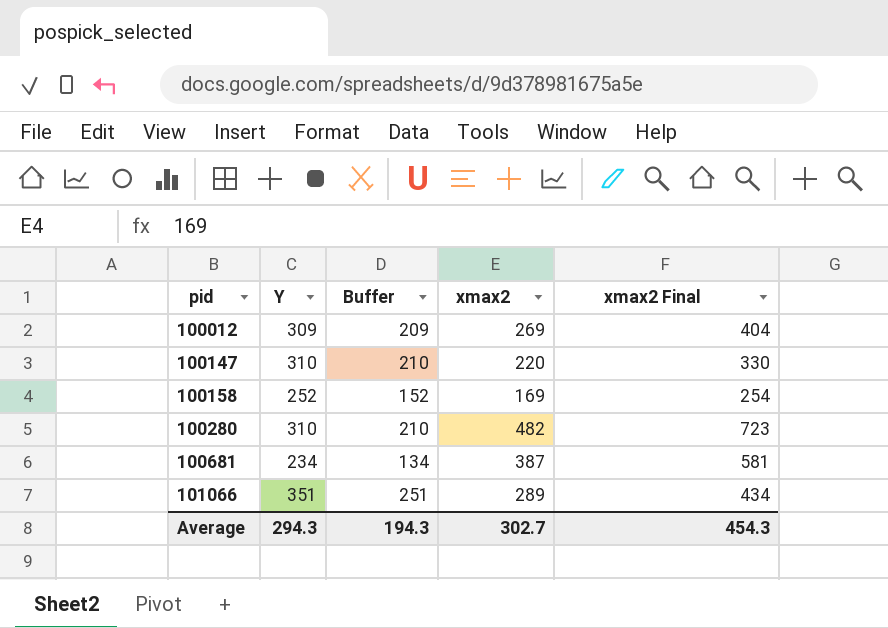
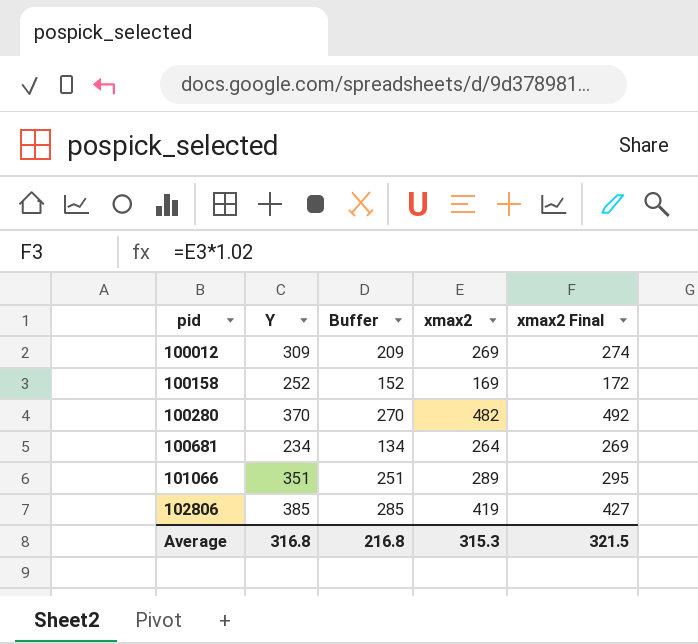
column xmax2 Final | formula: [xmax2] * 1.5 -> [xmax2] * 1.02
row 100147: 310 | 210 | 220 | 330 -> none
100280 | Y: 310 -> 370
100280 | Buffer: 210 -> 270
100681 | xmax2: 387 -> 264
row 102806: none -> 385 | 285 | 419 | 427
Average | Y: 294.3 -> 316.8
Average | Buffer: 194.3 -> 216.8
Average | xmax2: 302.7 -> 315.3
Average | xmax2 Final: 454.3 -> 321.5

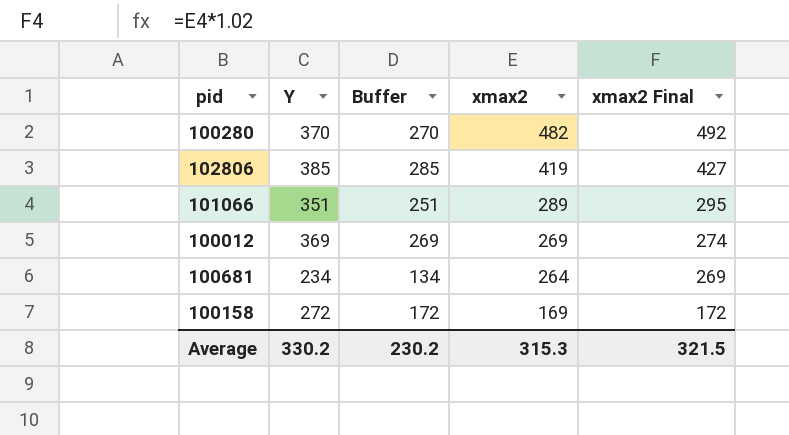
row order: pid ascending -> xmax2 descending
100012 | Y: 309 -> 369
100012 | Buffer: 209 -> 269
100158 | Y: 252 -> 272
100158 | Buffer: 152 -> 172
Average | Y: 316.8 -> 330.2
Average | Buffer: 216.8 -> 230.2

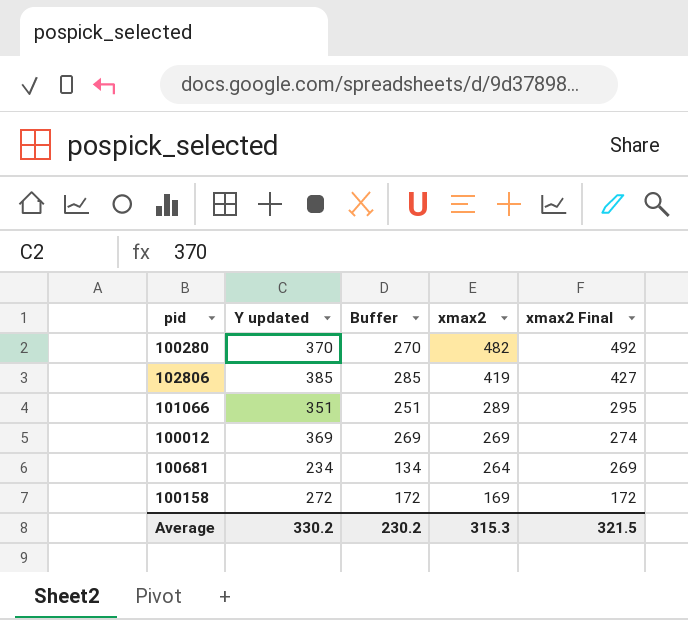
column name: Y -> Y updated

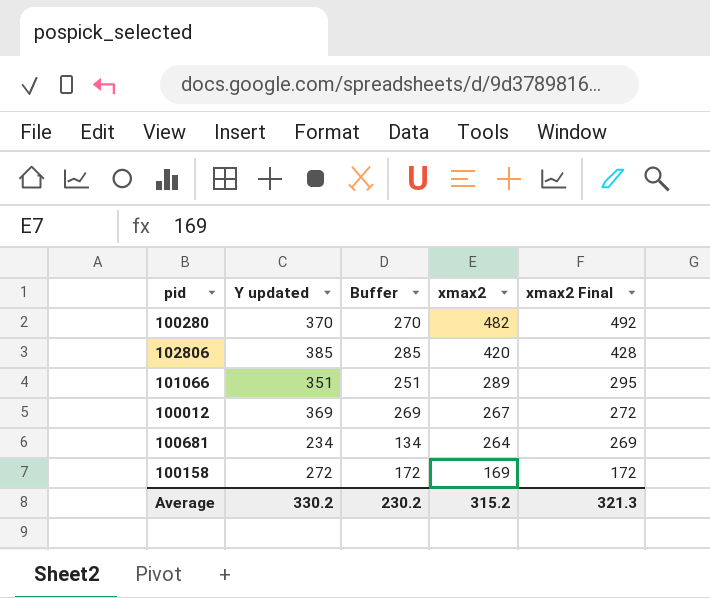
102806 | xmax2: 419 -> 420
102806 | xmax2 Final: 427 -> 428
100012 | xmax2: 269 -> 267
100012 | xmax2 Final: 274 -> 272
Average | xmax2: 315.3 -> 315.2
Average | xmax2 Final: 321.5 -> 321.3

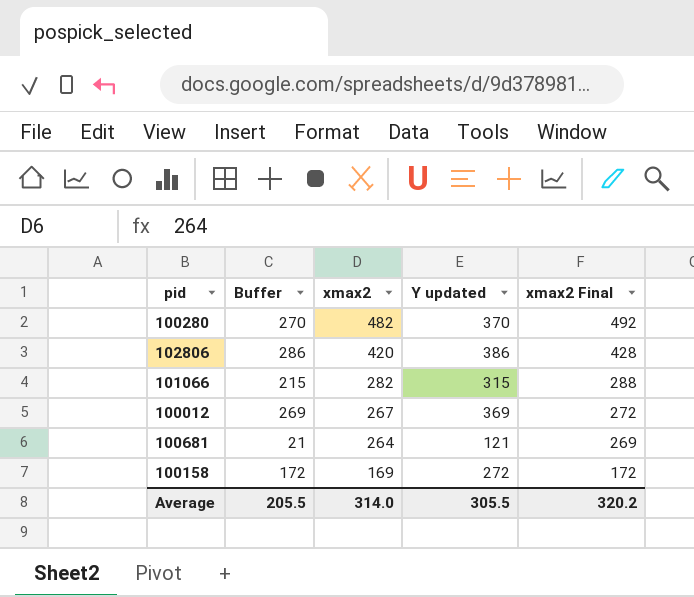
column Y updated | position: 2 -> 4
102806 | Buffer: 285 -> 286
102806 | Y updated: 385 -> 386
101066 | Buffer: 251 -> 215
101066 | xmax2: 289 -> 282
101066 | Y updated: 351 -> 315
101066 | xmax2 Final: 295 -> 288
100681 | Buffer: 134 -> 21
100681 | Y updated: 234 -> 121
Average | Buffer: 230.2 -> 205.5
Average | xmax2: 315.2 -> 314.0
Average | Y updated: 330.2 -> 305.5
Average | xmax2 Final: 321.3 -> 320.2

